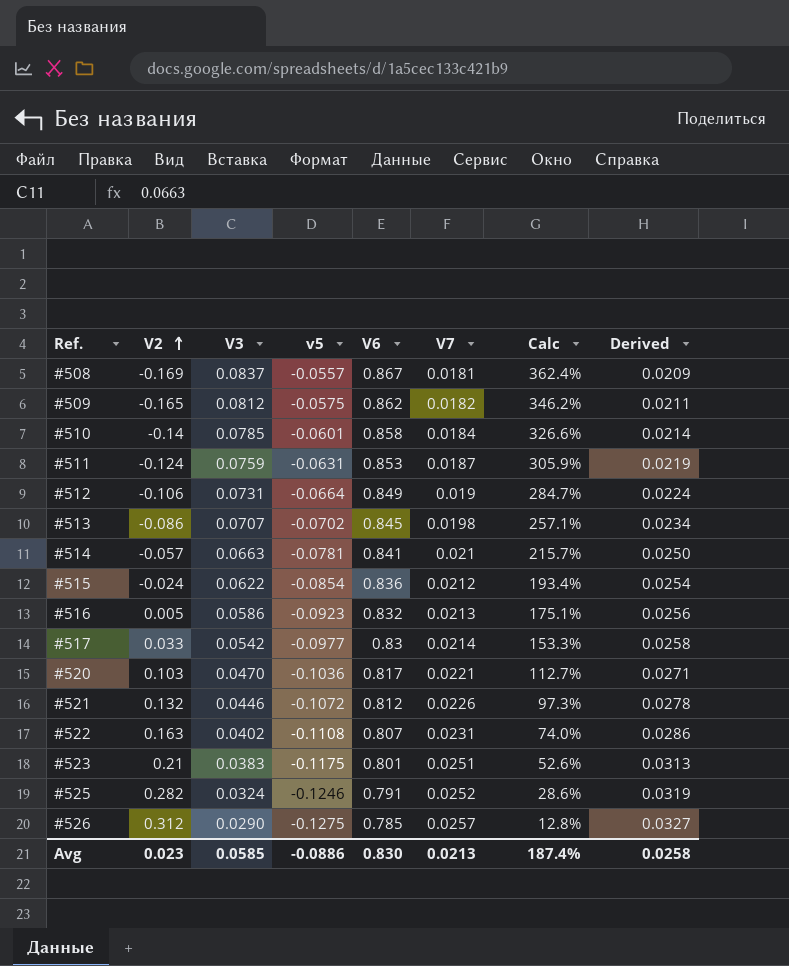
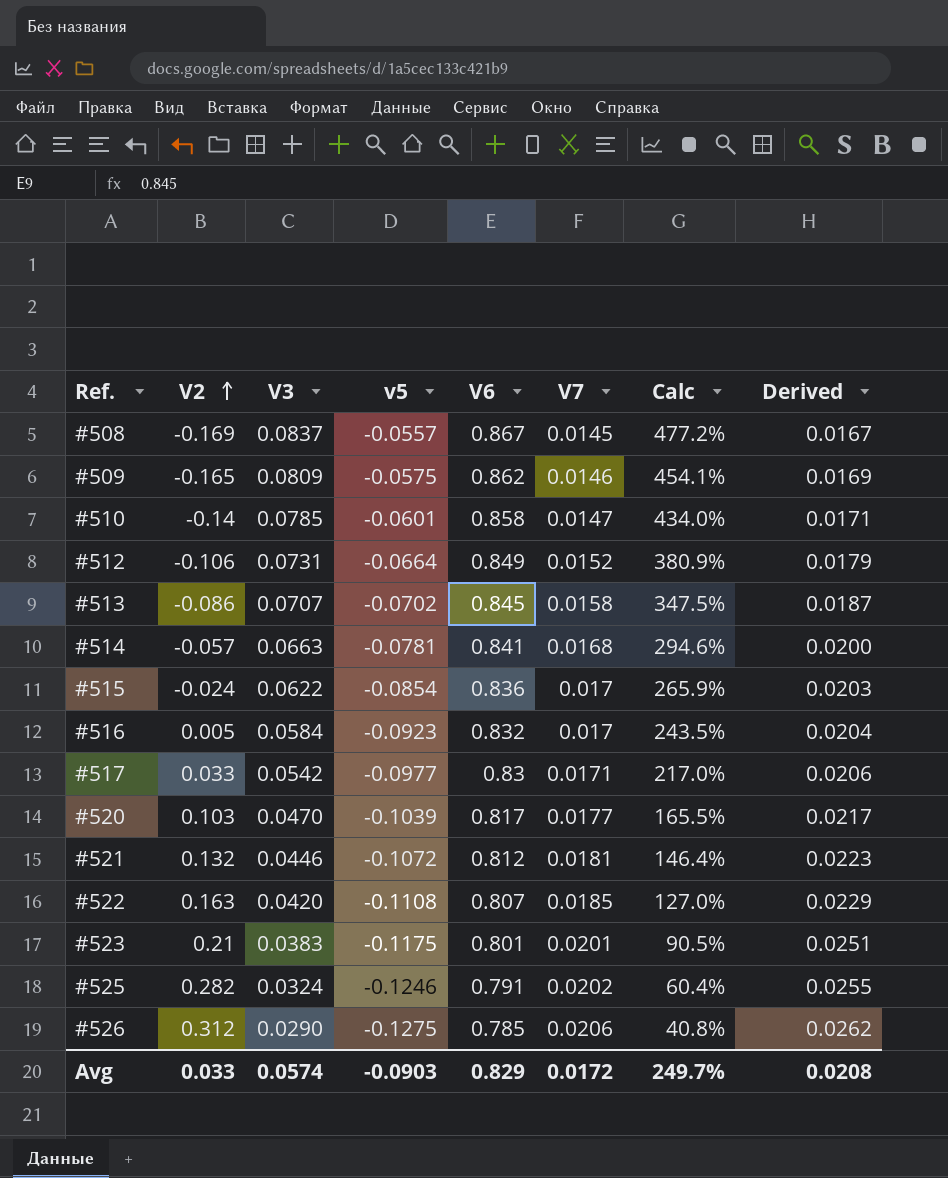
row #511: -0.124 | 0.0759 | -0.0631 | 0.853 | 0.0187 | 305.9% | 0.0219 -> none
#508 | V7: 0.0181 -> 0.0145
#508 | Calc: 362.4% -> 477.2%
#508 | Derived: 0.0209 -> 0.0167
#509 | V3: 0.0812 -> 0.0809
#509 | V7: 0.0182 -> 0.0146
#509 | Calc: 346.2% -> 454.1%
#509 | Derived: 0.0211 -> 0.0169
#510 | V7: 0.0184 -> 0.0147
#510 | Calc: 326.6% -> 434.0%
#510 | Derived: 0.0214 -> 0.0171
#512 | V7: 0.019 -> 0.0152
#512 | Calc: 284.7% -> 380.9%
#512 | Derived: 0.0224 -> 0.0179
#513 | V7: 0.0198 -> 0.0158
#513 | Calc: 257.1% -> 347.5%
#513 | Derived: 0.0234 -> 0.0187
#514 | V7: 0.021 -> 0.0168
#514 | Calc: 215.7% -> 294.6%
#514 | Derived: 0.0250 -> 0.0200
#515 | V7: 0.0212 -> 0.017
#515 | Calc: 193.4% -> 265.9%
#515 | Derived: 0.0254 -> 0.0203
#516 | V3: 0.0586 -> 0.0584
#516 | V7: 0.0213 -> 0.017
#516 | Calc: 175.1% -> 243.5%
#516 | Derived: 0.0256 -> 0.0204
#517 | V7: 0.0214 -> 0.0171
#517 | Calc: 153.3% -> 217.0%
#517 | Derived: 0.0258 -> 0.0206
#520 | v5: -0.1036 -> -0.1039
#520 | V7: 0.0221 -> 0.0177
#520 | Calc: 112.7% -> 165.5%
#520 | Derived: 0.0271 -> 0.0217
#521 | V7: 0.0226 -> 0.0181
#521 | Calc: 97.3% -> 146.4%
#521 | Derived: 0.0278 -> 0.0223
#522 | V3: 0.0402 -> 0.0420
#522 | V7: 0.0231 -> 0.0185
#522 | Calc: 74.0% -> 127.0%
#522 | Derived: 0.0286 -> 0.0229
#523 | V7: 0.0251 -> 0.0201
#523 | Calc: 52.6% -> 90.5%
#523 | Derived: 0.0313 -> 0.0251
#525 | V7: 0.0252 -> 0.0202
#525 | Calc: 28.6% -> 60.4%
#525 | Derived: 0.0319 -> 0.0255
#526 | V7: 0.0257 -> 0.0206
#526 | Calc: 12.8% -> 40.8%
#526 | Derived: 0.0327 -> 0.0262
Avg | V2: 0.023 -> 0.033
Avg | V3: 0.0585 -> 0.0574
Avg | v5: -0.0886 -> -0.0903
Avg | V6: 0.830 -> 0.829
Avg | V7: 0.0213 -> 0.0172
Avg | Calc: 187.4% -> 249.7%
Avg | Derived: 0.0258 -> 0.0208

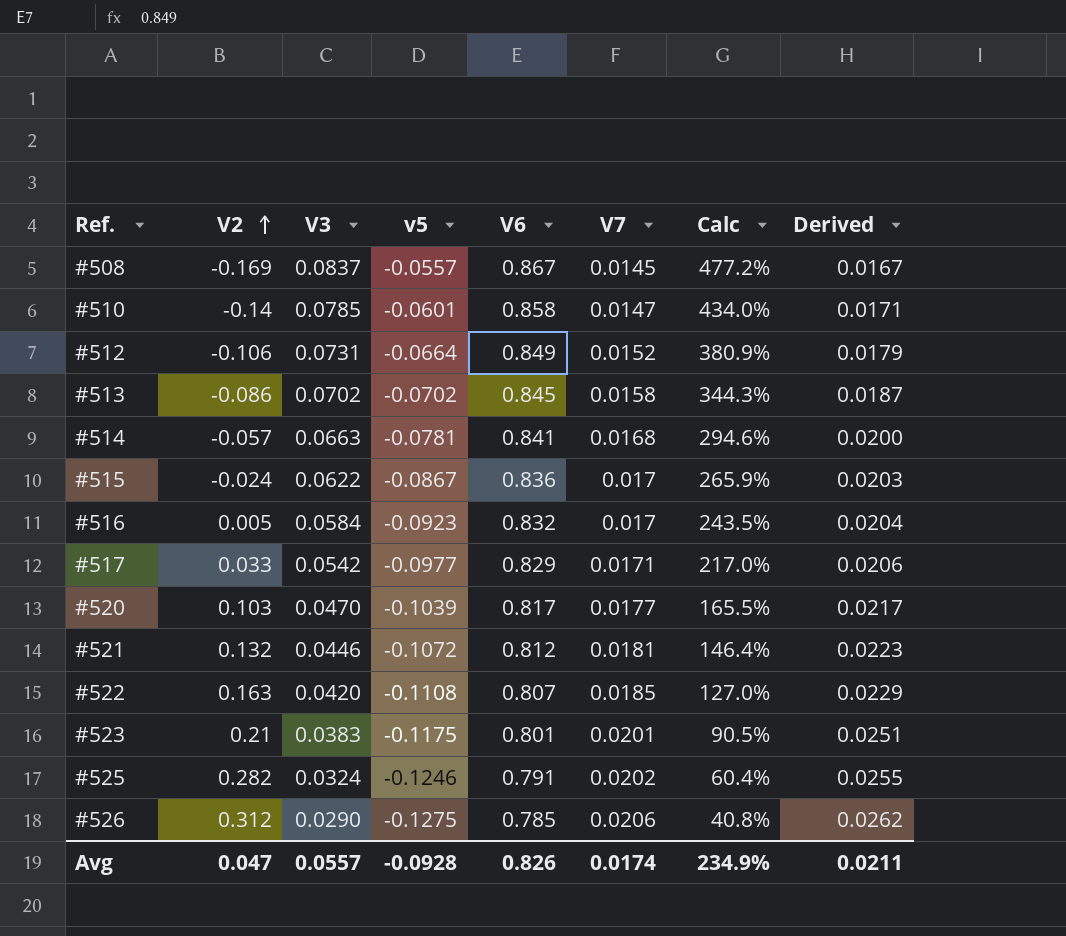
row #509: -0.165 | 0.0809 | -0.0575 | 0.862 | 0.0146 | 454.1% | 0.0169 -> none
#513 | V3: 0.0707 -> 0.0702
#513 | Calc: 347.5% -> 344.3%
#515 | v5: -0.0854 -> -0.0867
#517 | V6: 0.83 -> 0.829
Avg | V2: 0.033 -> 0.047
Avg | V3: 0.0574 -> 0.0557
Avg | v5: -0.0903 -> -0.0928
Avg | V6: 0.829 -> 0.826
Avg | V7: 0.0172 -> 0.0174
Avg | Calc: 249.7% -> 234.9%
Avg | Derived: 0.0208 -> 0.0211

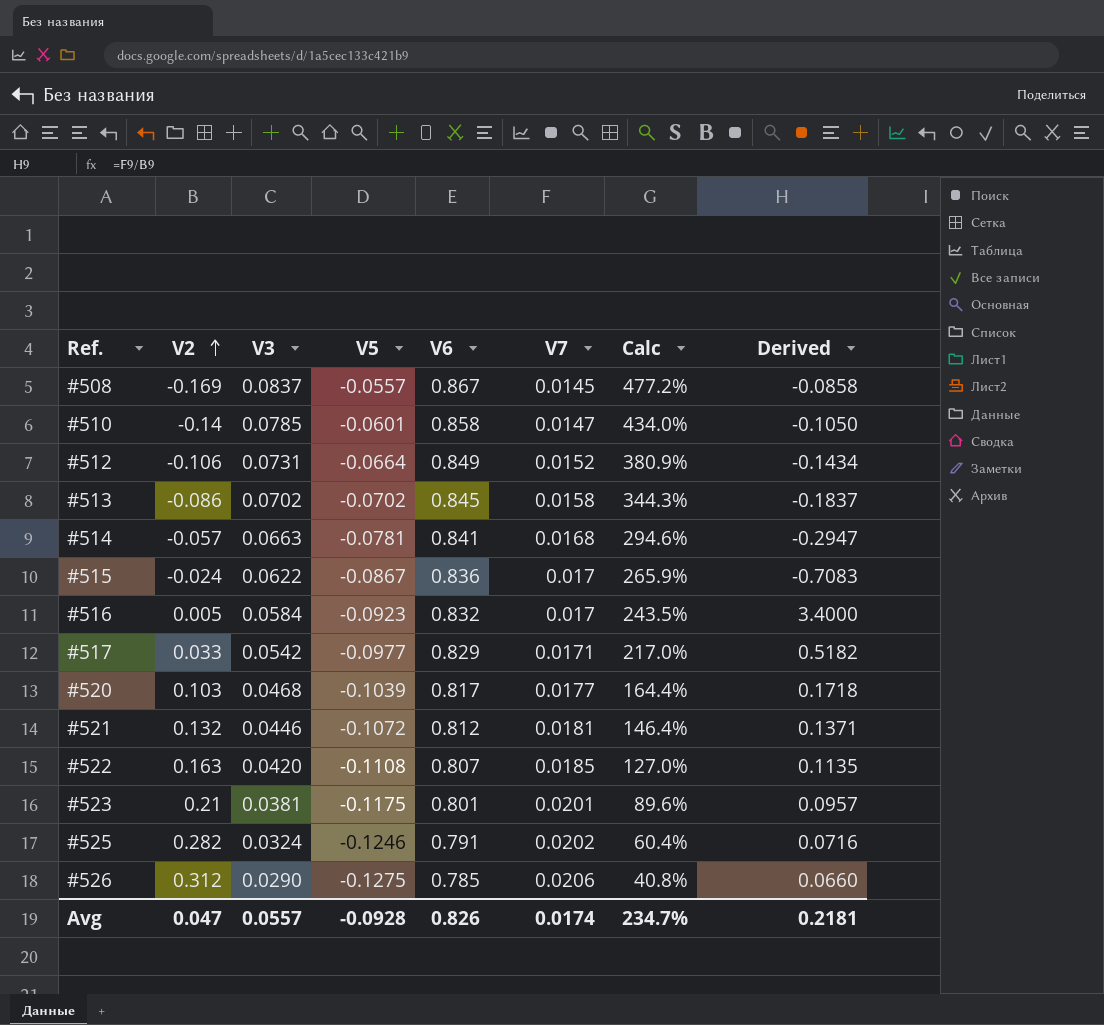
column name: v5 -> V5
column Derived | formula: [V7] / [V6] -> [V7] / [V2]
#520 | V3: 0.0470 -> 0.0468
#520 | Calc: 165.5% -> 164.4%
#523 | V3: 0.0383 -> 0.0381
#523 | Calc: 90.5% -> 89.6%
Avg | Calc: 234.9% -> 234.7%
Avg | Derived: 0.0211 -> 0.2181

